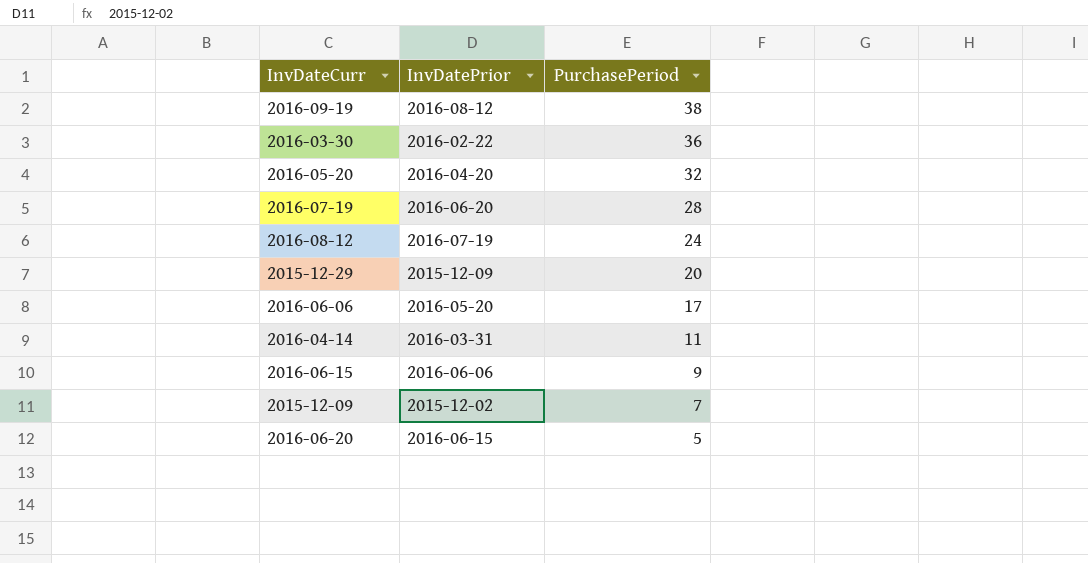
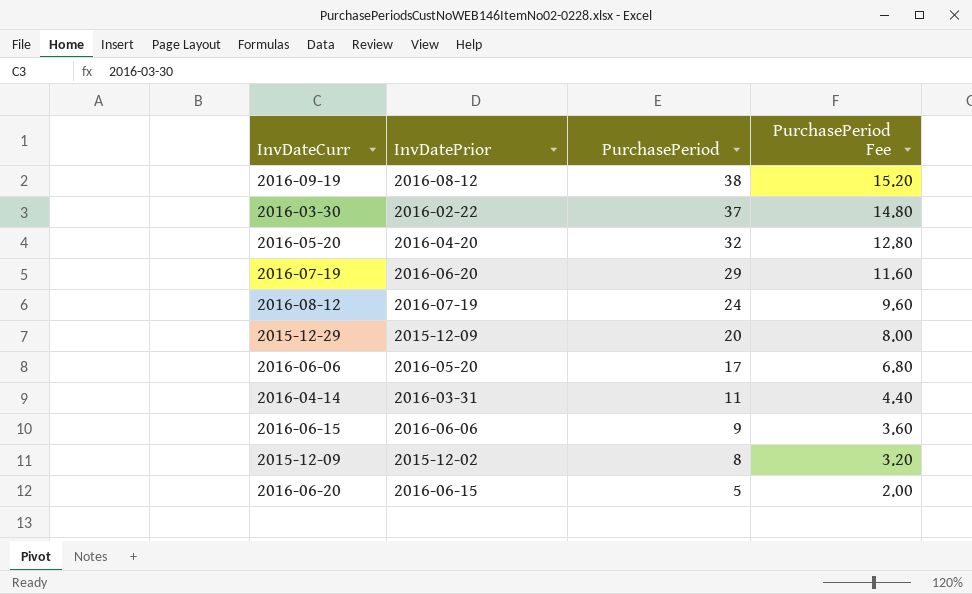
column PurchasePeriod Fee | formula: none -> [PurchasePeriod] * 0.4
2016-03-30 | PurchasePeriod: 36 -> 37
2016-07-19 | PurchasePeriod: 28 -> 29
2015-12-09 | PurchasePeriod: 7 -> 8

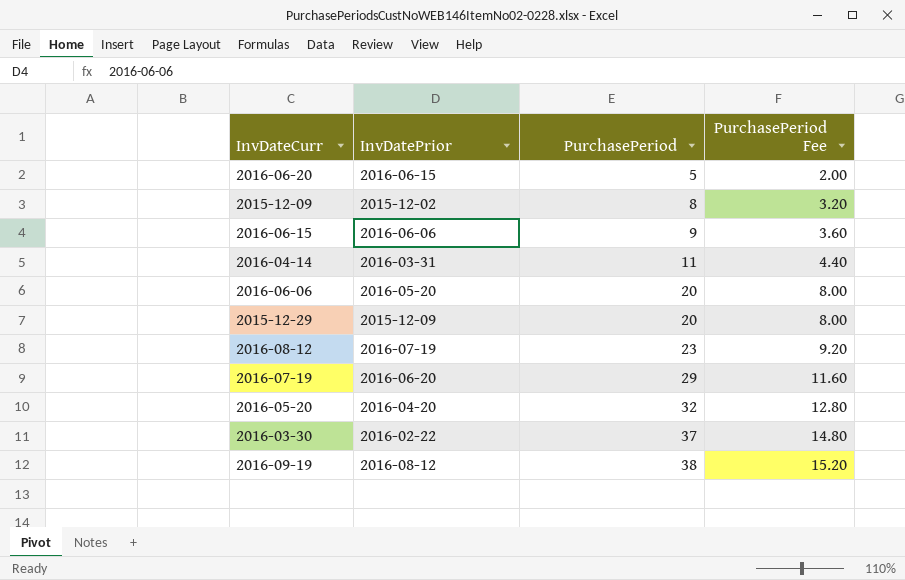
row order: PurchasePeriod descending -> PurchasePeriod ascending
2016-06-06 | PurchasePeriod: 17 -> 20
2016-06-06 | PurchasePeriod Fee: 6.80 -> 8.00
2016-08-12 | PurchasePeriod: 24 -> 23
2016-08-12 | PurchasePeriod Fee: 9.60 -> 9.20

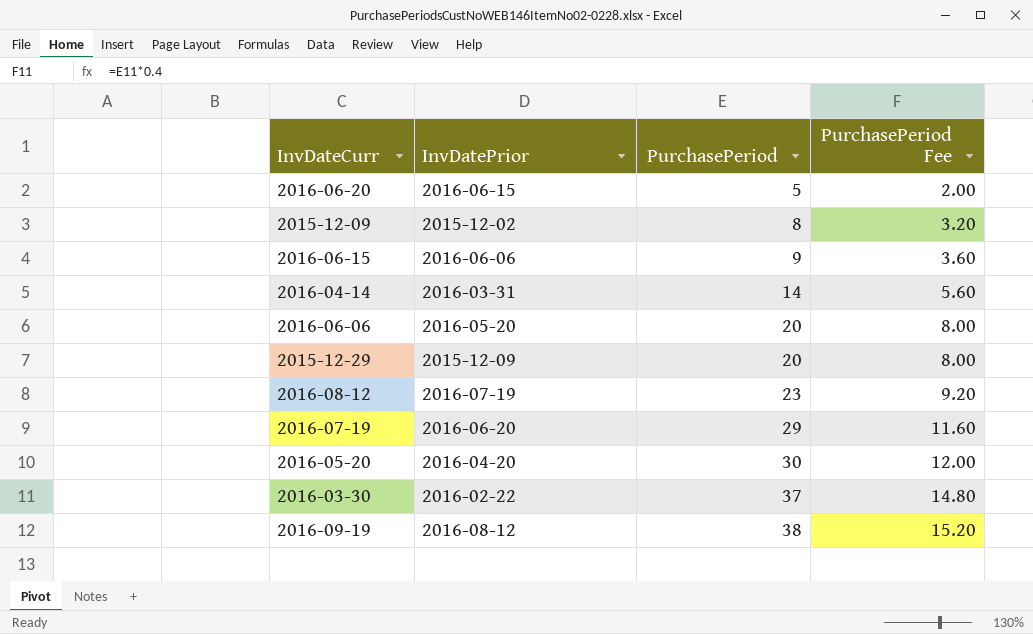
2016-04-14 | PurchasePeriod: 11 -> 14
2016-04-14 | PurchasePeriod Fee: 4.40 -> 5.60
2016-05-20 | PurchasePeriod: 32 -> 30
2016-05-20 | PurchasePeriod Fee: 12.80 -> 12.00

